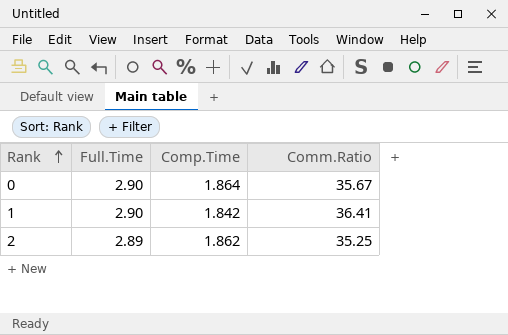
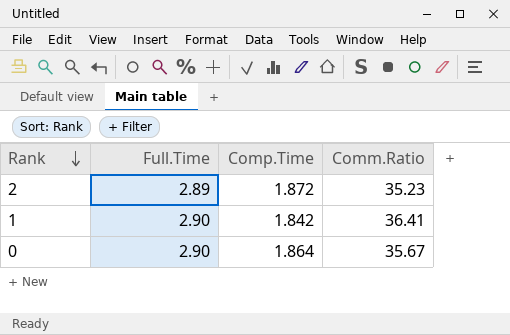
row order: Rank ascending -> Rank descending
2 | Comp.Time: 1.862 -> 1.872
2 | Comm.Ratio: 35.25 -> 35.23

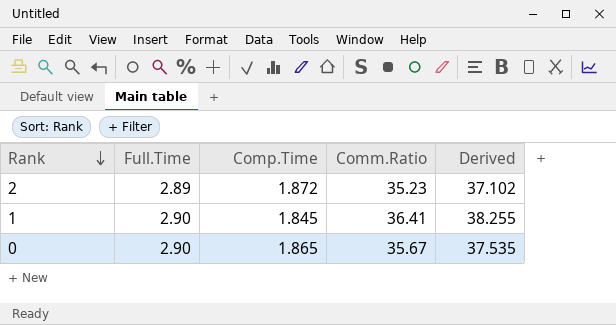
column Derived | formula: none -> [Comp.Time] + [Comm.Ratio]
1 | Comp.Time: 1.842 -> 1.845
0 | Comp.Time: 1.864 -> 1.865

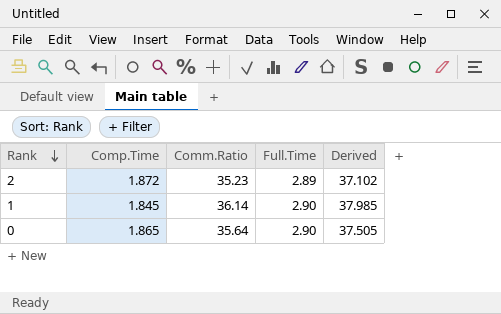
column Full.Time | position: 2 -> 4
1 | Comm.Ratio: 36.41 -> 36.14
1 | Derived: 38.255 -> 37.985
0 | Comm.Ratio: 35.67 -> 35.64
0 | Derived: 37.535 -> 37.505

